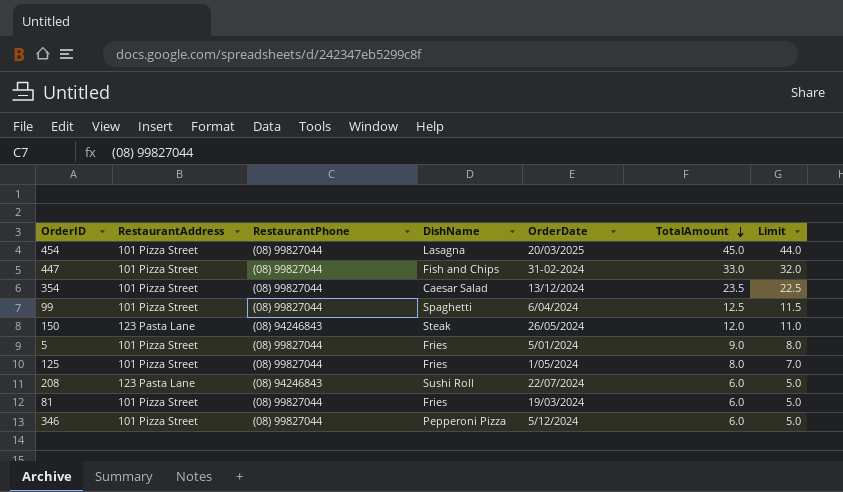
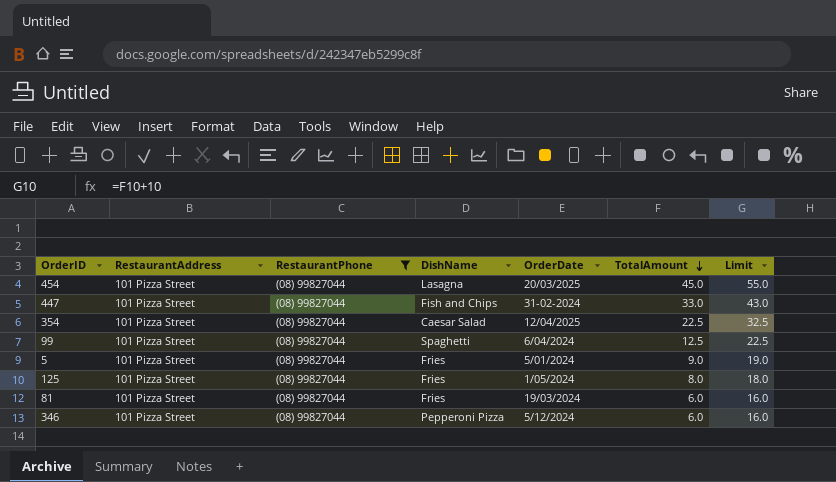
filter: none -> RestaurantPhone = (08) 99827044
column Limit | formula: [TotalAmount] - 1 -> [TotalAmount] + 10
354 | OrderDate: 13/12/2024 -> 12/04/2025
354 | TotalAmount: 23.5 -> 22.5

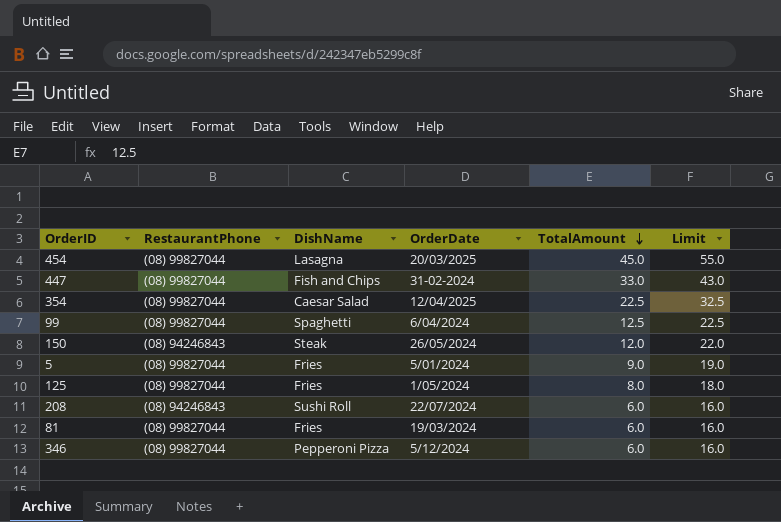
filter: RestaurantPhone = (08) 99827044 -> none
column RestaurantAddress | position: 2 -> none

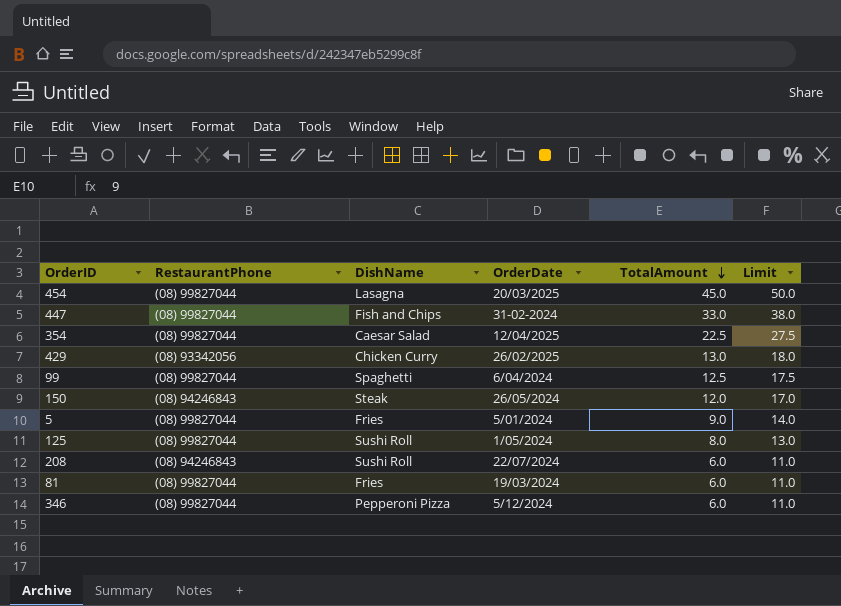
column Limit | formula: [TotalAmount] + 10 -> [TotalAmount] + 5
row 429: none -> (08) 93342056 | Chicken Curry | 26/02/2025 | 13.0 | 18.0
125 | DishName: Fries -> Sushi Roll

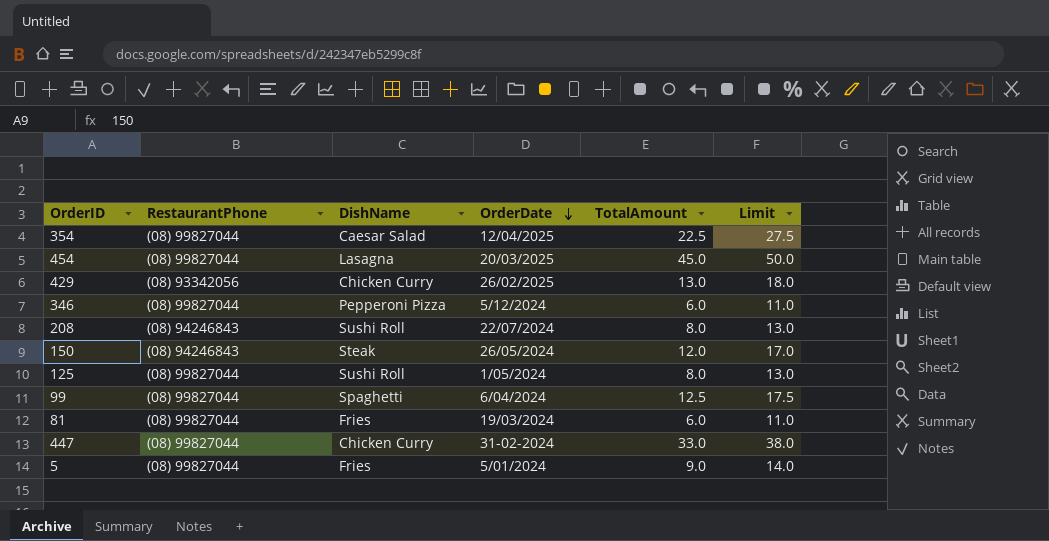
row order: TotalAmount descending -> OrderDate descending
208 | TotalAmount: 6.0 -> 8.0
208 | Limit: 11.0 -> 13.0
447 | DishName: Fish and Chips -> Chicken Curry

